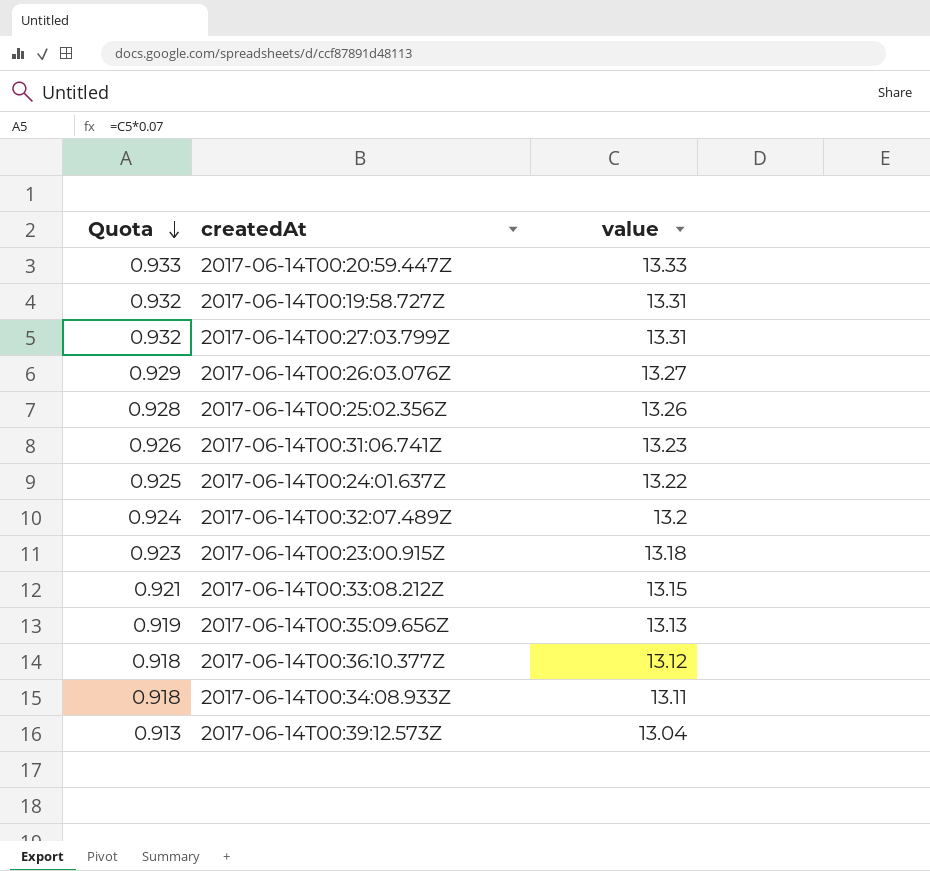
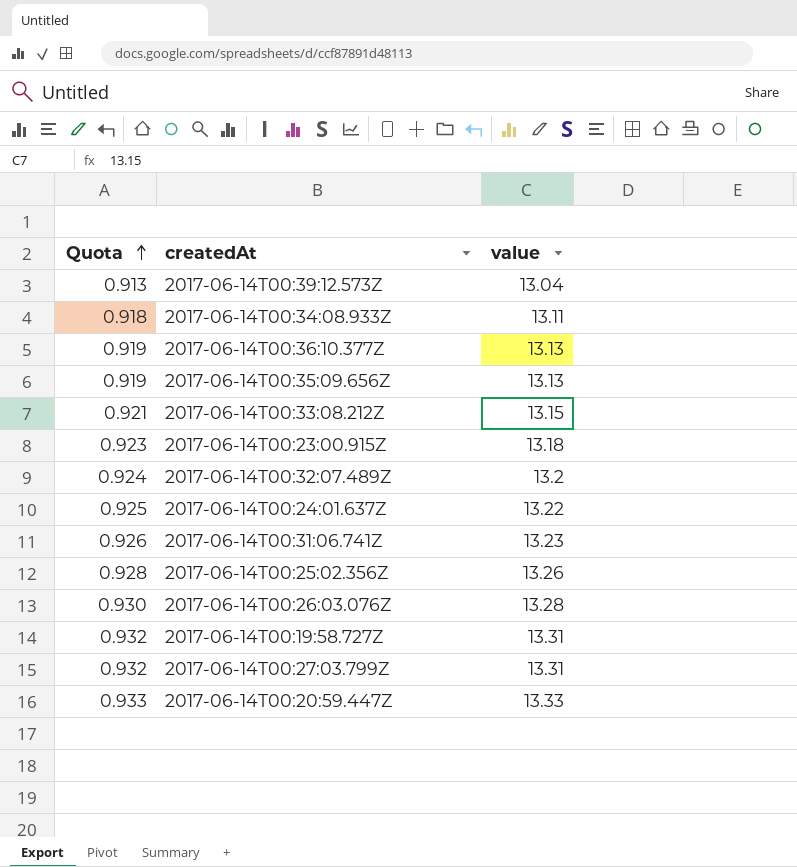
row order: Quota descending -> Quota ascending
2017-06-14T00:36:10.377Z | Quota: 0.918 -> 0.919
2017-06-14T00:36:10.377Z | value: 13.12 -> 13.13
2017-06-14T00:26:03.076Z | Quota: 0.929 -> 0.930
2017-06-14T00:26:03.076Z | value: 13.27 -> 13.28

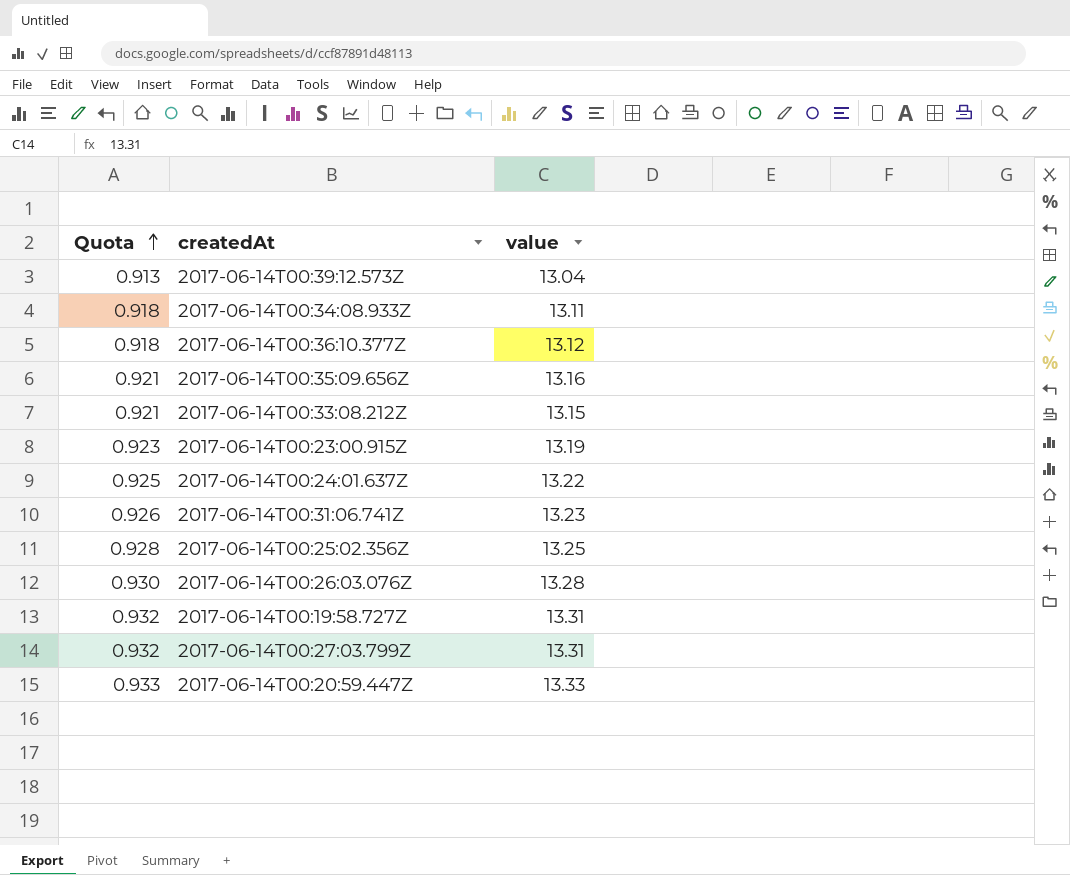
row 2017-06-14T00:32:07.489Z: 0.924 | 13.2 -> none
2017-06-14T00:36:10.377Z | Quota: 0.919 -> 0.918
2017-06-14T00:36:10.377Z | value: 13.13 -> 13.12
2017-06-14T00:35:09.656Z | Quota: 0.919 -> 0.921
2017-06-14T00:35:09.656Z | value: 13.13 -> 13.16
2017-06-14T00:23:00.915Z | value: 13.18 -> 13.19
2017-06-14T00:25:02.356Z | value: 13.26 -> 13.25

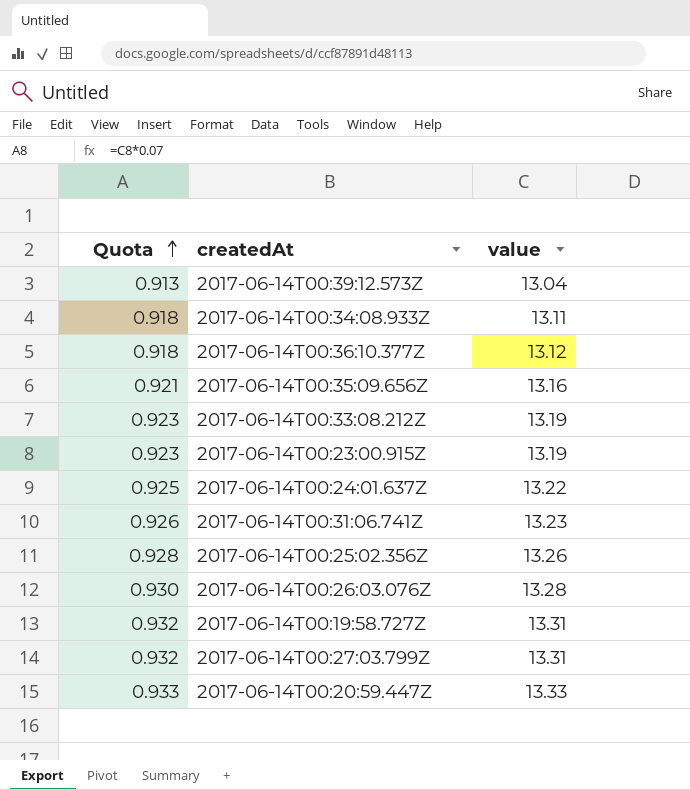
2017-06-14T00:33:08.212Z | Quota: 0.921 -> 0.923
2017-06-14T00:33:08.212Z | value: 13.15 -> 13.19
2017-06-14T00:25:02.356Z | value: 13.25 -> 13.26

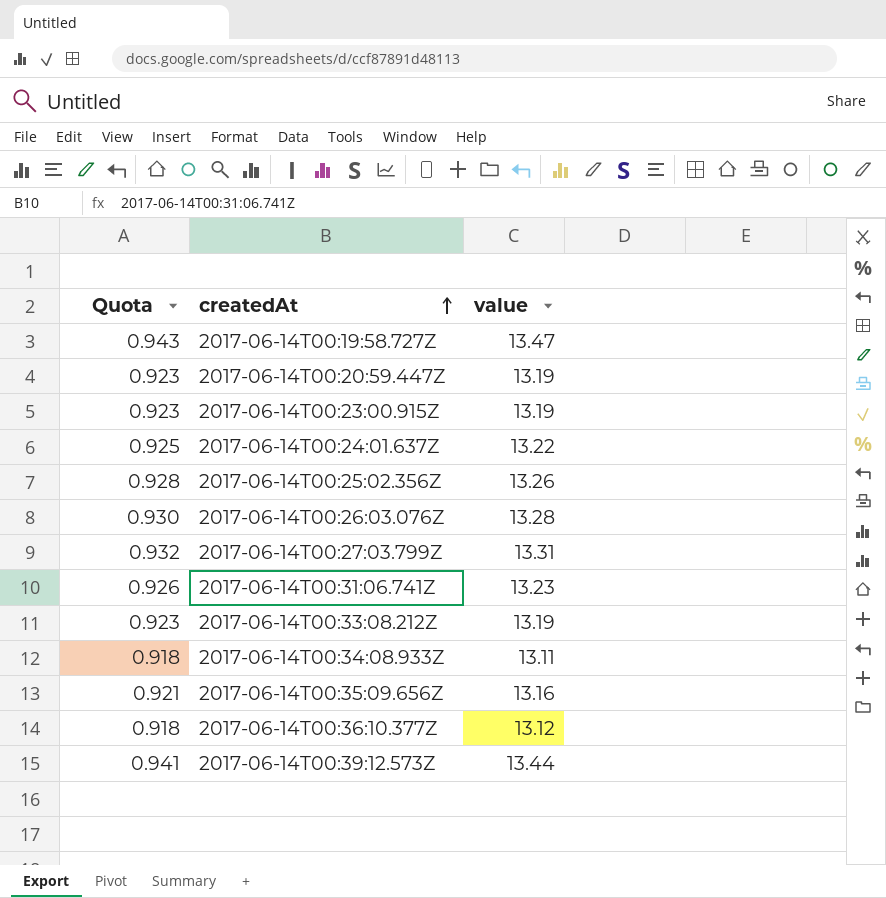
row order: Quota ascending -> createdAt ascending
2017-06-14T00:19:58.727Z | Quota: 0.932 -> 0.943
2017-06-14T00:19:58.727Z | value: 13.31 -> 13.47
2017-06-14T00:20:59.447Z | Quota: 0.933 -> 0.923
2017-06-14T00:20:59.447Z | value: 13.33 -> 13.19
2017-06-14T00:39:12.573Z | Quota: 0.913 -> 0.941
2017-06-14T00:39:12.573Z | value: 13.04 -> 13.44

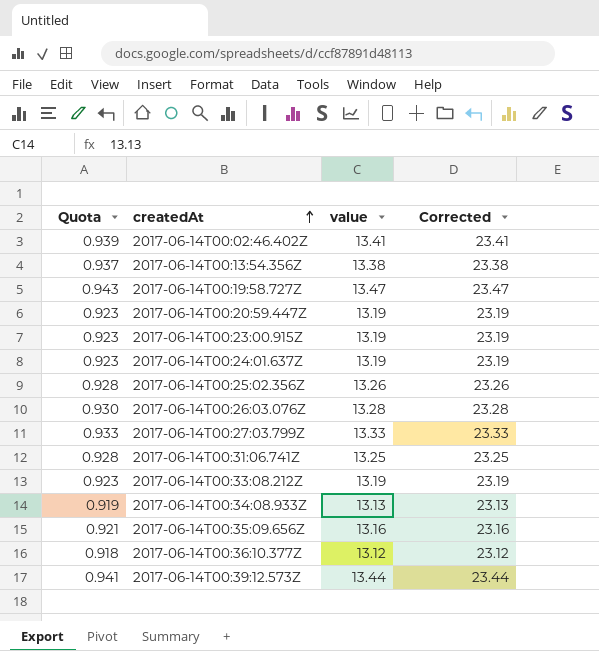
column Corrected | formula: none -> [value] + 10
row 2017-06-14T00:02:46.402Z: none -> 0.939 | 13.41 | 23.41
row 2017-06-14T00:13:54.356Z: none -> 0.937 | 13.38 | 23.38
2017-06-14T00:24:01.637Z | Quota: 0.925 -> 0.923
2017-06-14T00:24:01.637Z | value: 13.22 -> 13.19
2017-06-14T00:27:03.799Z | Quota: 0.932 -> 0.933
2017-06-14T00:27:03.799Z | value: 13.31 -> 13.33
2017-06-14T00:31:06.741Z | Quota: 0.926 -> 0.928
2017-06-14T00:31:06.741Z | value: 13.23 -> 13.25
2017-06-14T00:34:08.933Z | Quota: 0.918 -> 0.919
2017-06-14T00:34:08.933Z | value: 13.11 -> 13.13

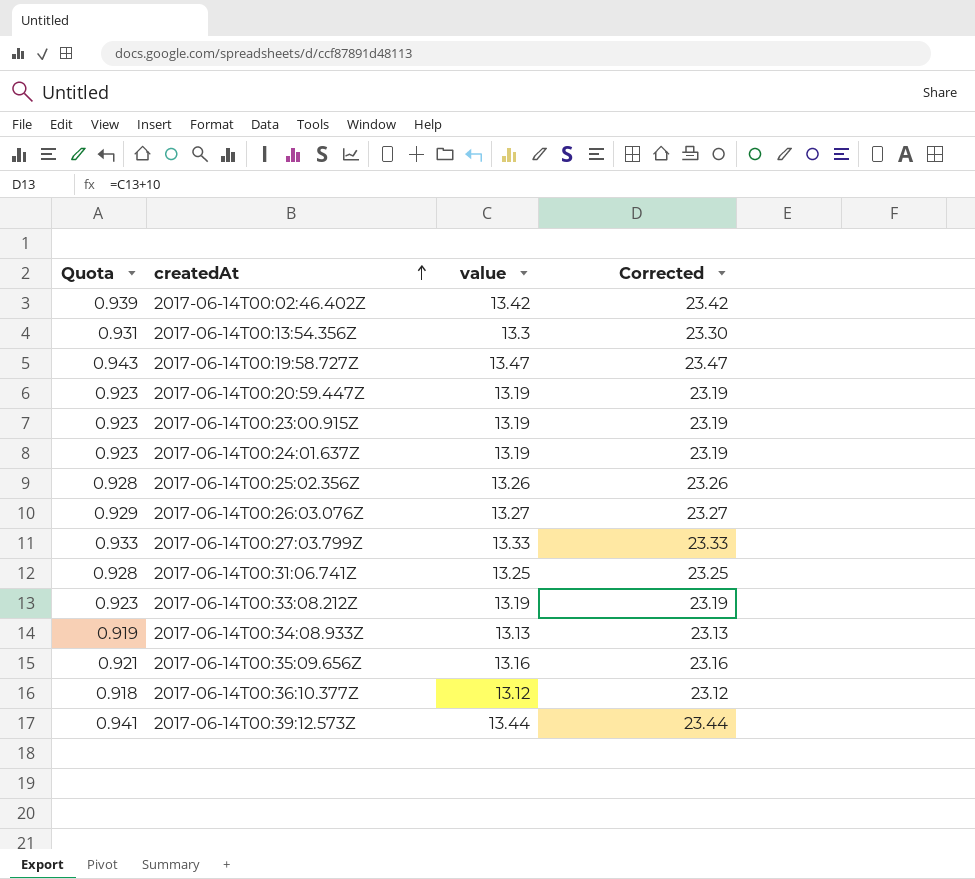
2017-06-14T00:02:46.402Z | value: 13.41 -> 13.42
2017-06-14T00:02:46.402Z | Corrected: 23.41 -> 23.42
2017-06-14T00:13:54.356Z | Quota: 0.937 -> 0.931
2017-06-14T00:13:54.356Z | value: 13.38 -> 13.3
2017-06-14T00:13:54.356Z | Corrected: 23.38 -> 23.30
2017-06-14T00:26:03.076Z | Quota: 0.930 -> 0.929
2017-06-14T00:26:03.076Z | value: 13.28 -> 13.27
2017-06-14T00:26:03.076Z | Corrected: 23.28 -> 23.27

